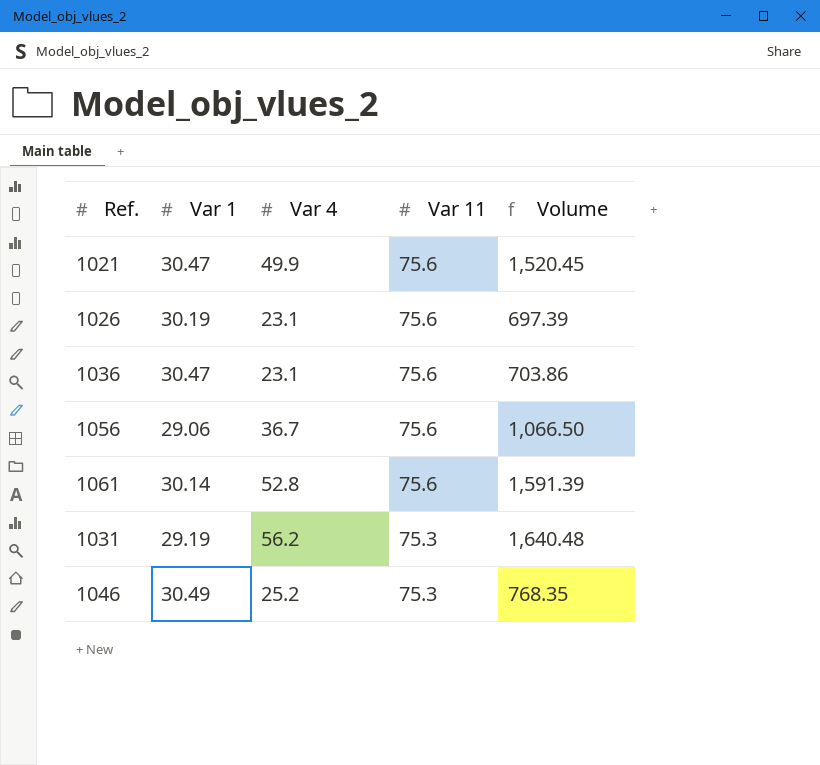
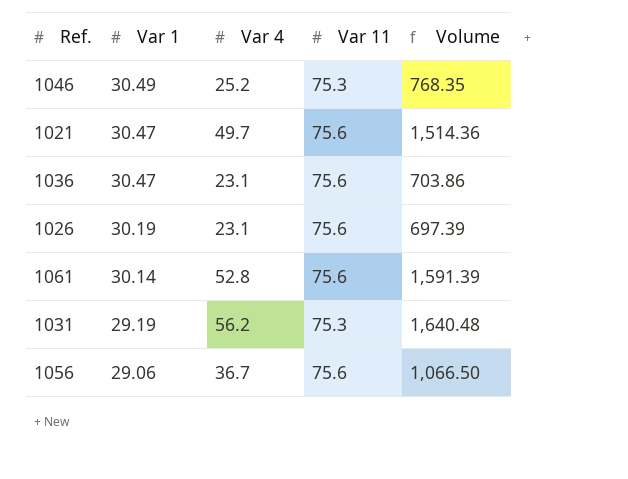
row order: Var 11 descending -> Var 1 descending
1021 | Var 4: 49.9 -> 49.7
1021 | Volume: 1,520.45 -> 1,514.36

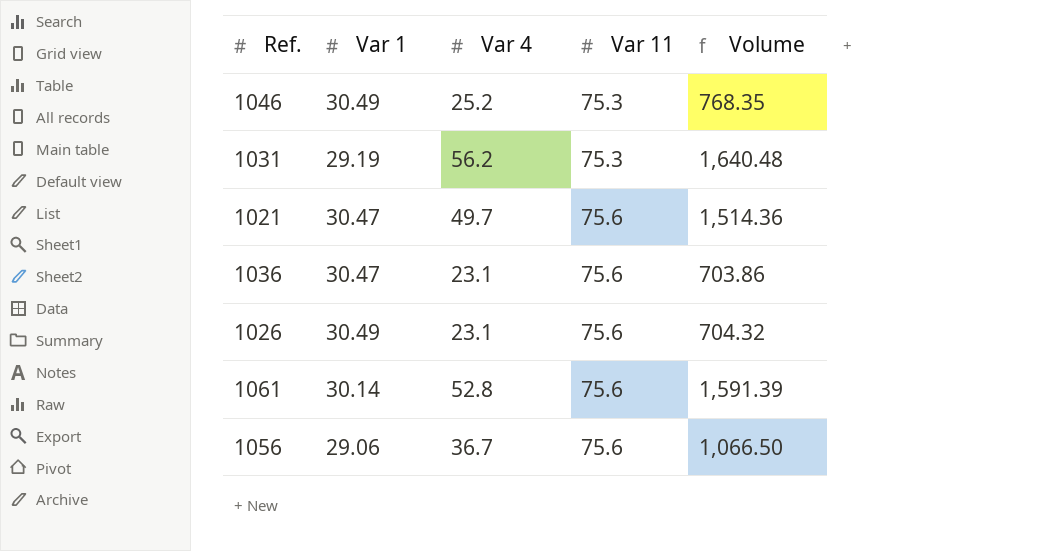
row order: Var 1 descending -> Var 11 ascending
1026 | Var 1: 30.19 -> 30.49
1026 | Volume: 697.39 -> 704.32

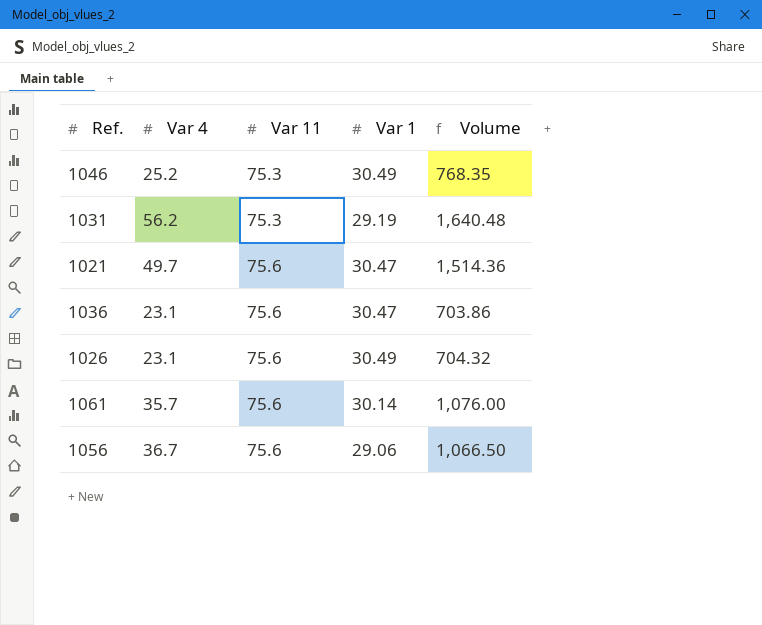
column Var 1 | position: 2 -> 4
1061 | Var 4: 52.8 -> 35.7
1061 | Volume: 1,591.39 -> 1,076.00

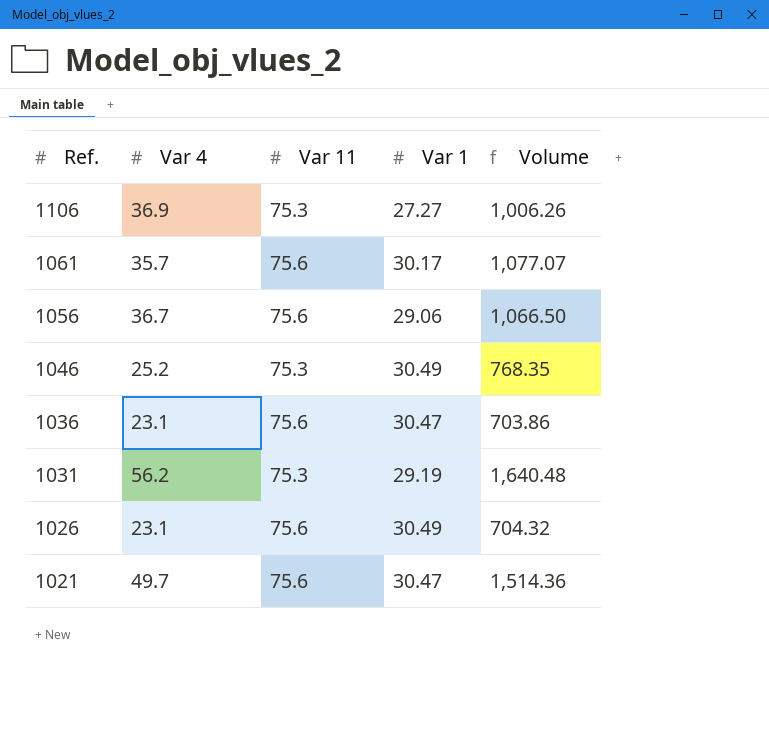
row order: Var 11 ascending -> Ref. descending
row 1106: none -> 36.9 | 75.3 | 27.27 | 1,006.26
1061 | Var 1: 30.14 -> 30.17
1061 | Volume: 1,076.00 -> 1,077.07

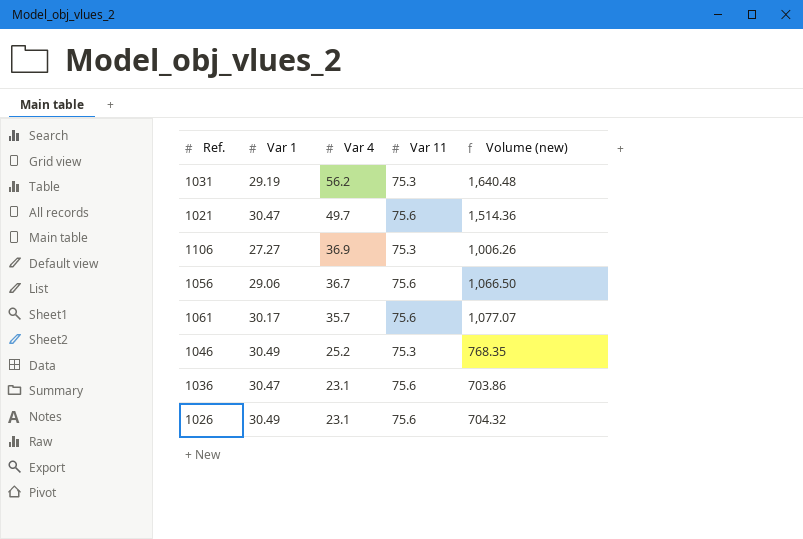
row order: Ref. descending -> Var 4 descending
column Var 1 | position: 4 -> 2
column name: Volume -> Volume (new)

